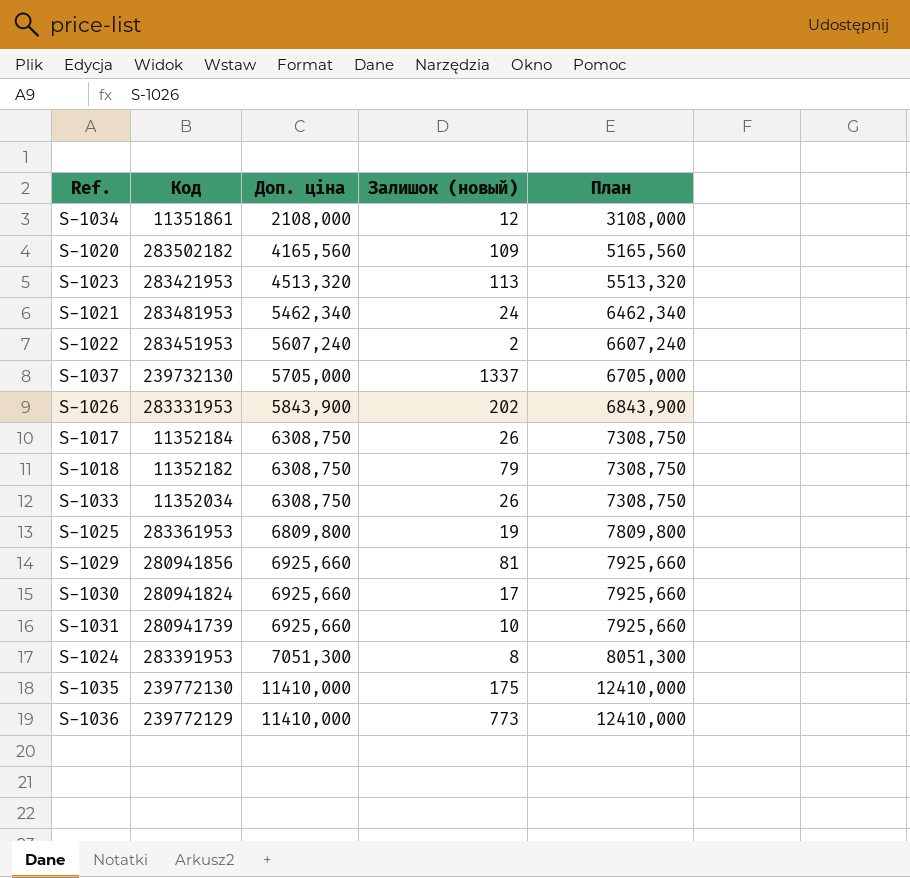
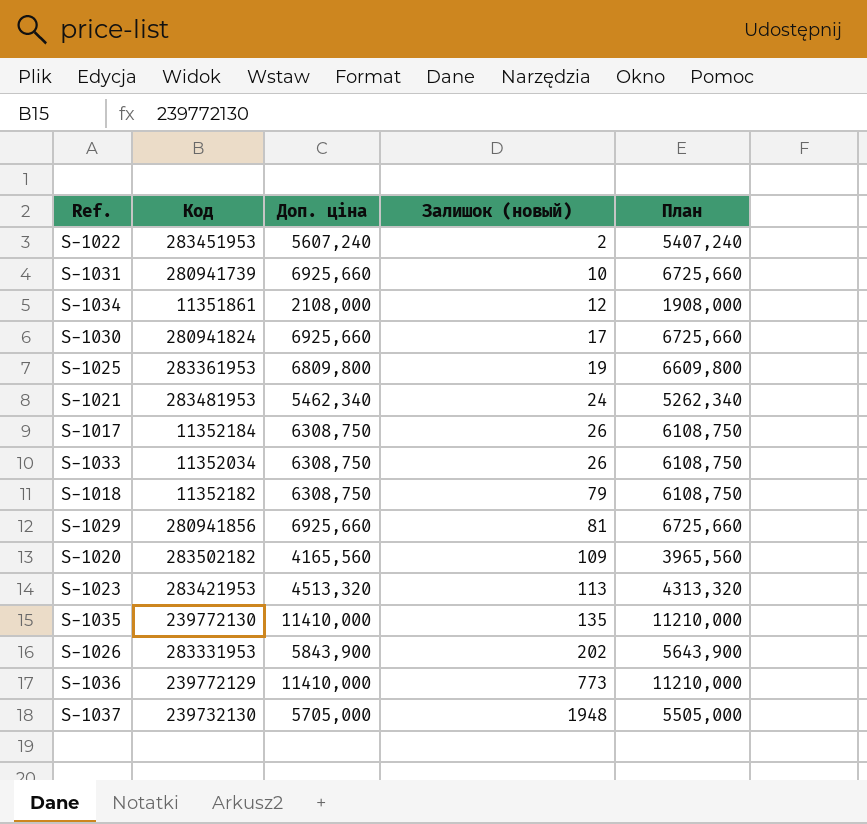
row order: Доп. ціна ascending -> Залишок (новый) ascending
column План | formula: [Доп. ціна] + 1000 -> [Доп. ціна] - 200
row S-1024: 283391953 | 7051,300 | 8 | 8051,300 -> none
S-1035 | Залишок (новый): 175 -> 135
S-1037 | Залишок (новый): 1337 -> 1948

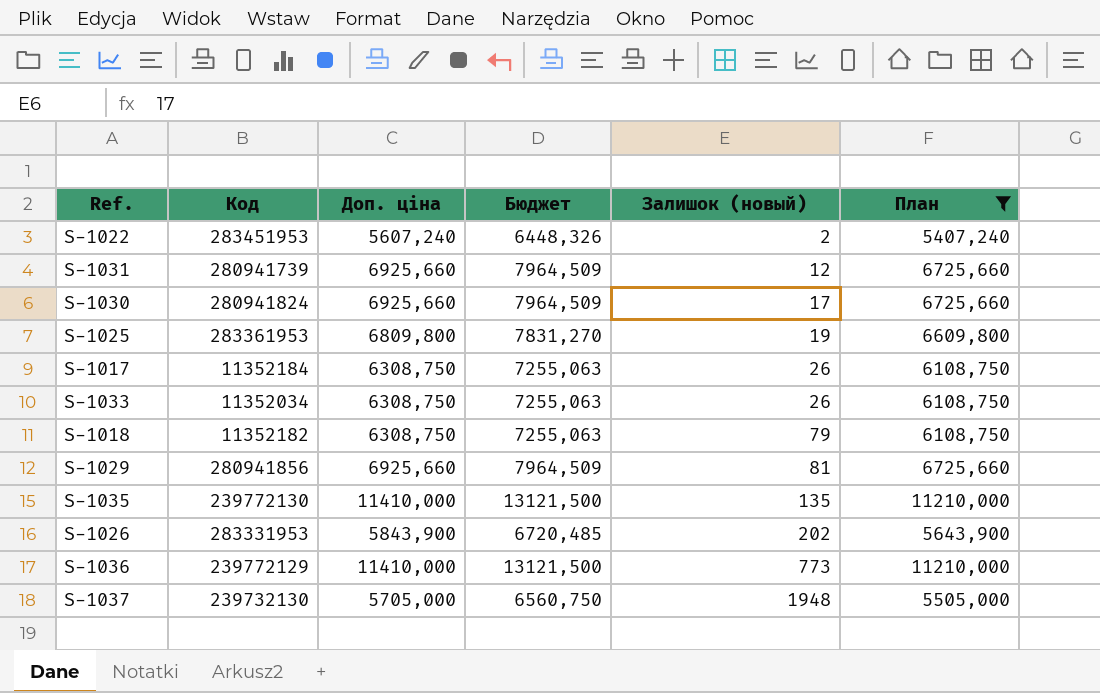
filter: none -> План >= 5407,240
column Бюджет | formula: none -> [Доп. ціна] * 1,15
S-1031 | Залишок (новый): 10 -> 12

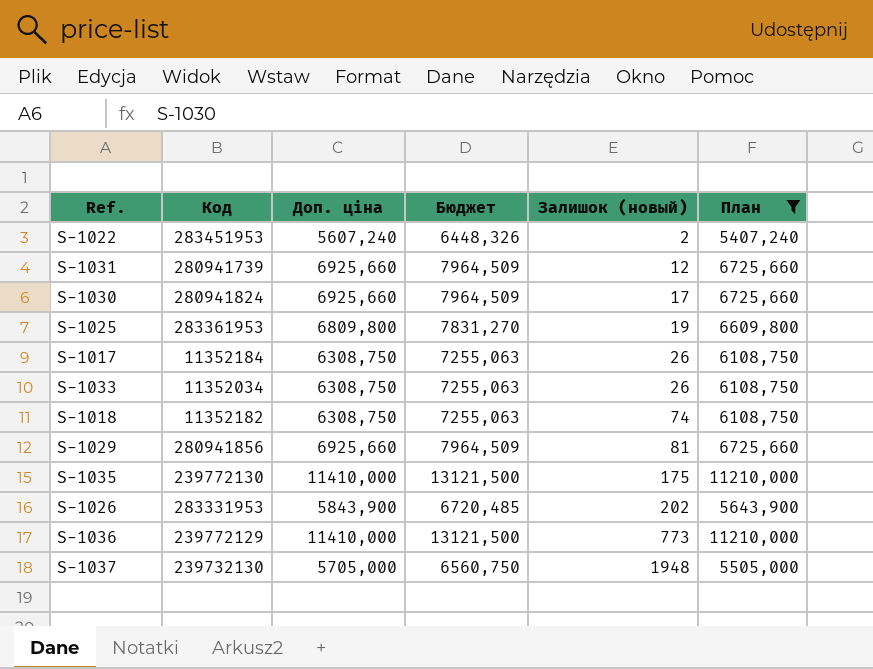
S-1018 | Залишок (новый): 79 -> 74
S-1035 | Залишок (новый): 135 -> 175

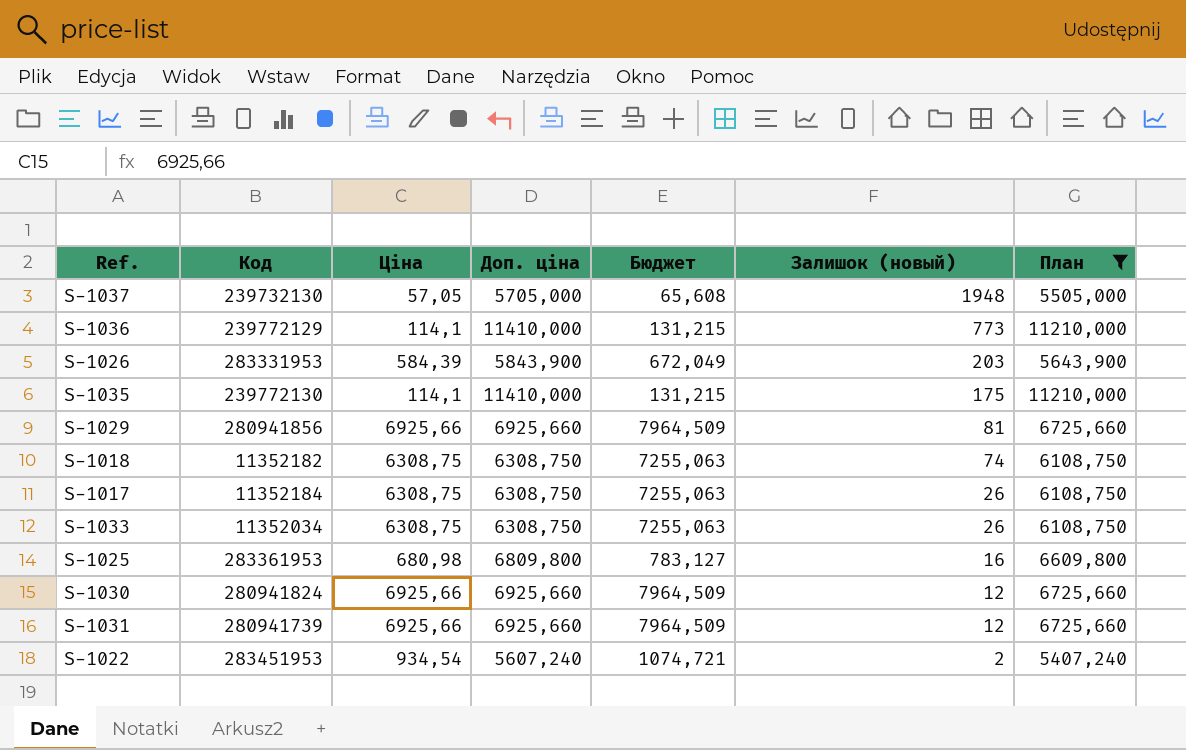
row order: Залишок (новый) ascending -> Залишок (новый) descending
column Ціна | position: none -> 3
column Бюджет | formula: [Доп. ціна] * 1,15 -> [Ціна] * 1,15
S-1026 | Залишок (новый): 202 -> 203
S-1025 | Залишок (новый): 19 -> 16
S-1030 | Залишок (новый): 17 -> 12

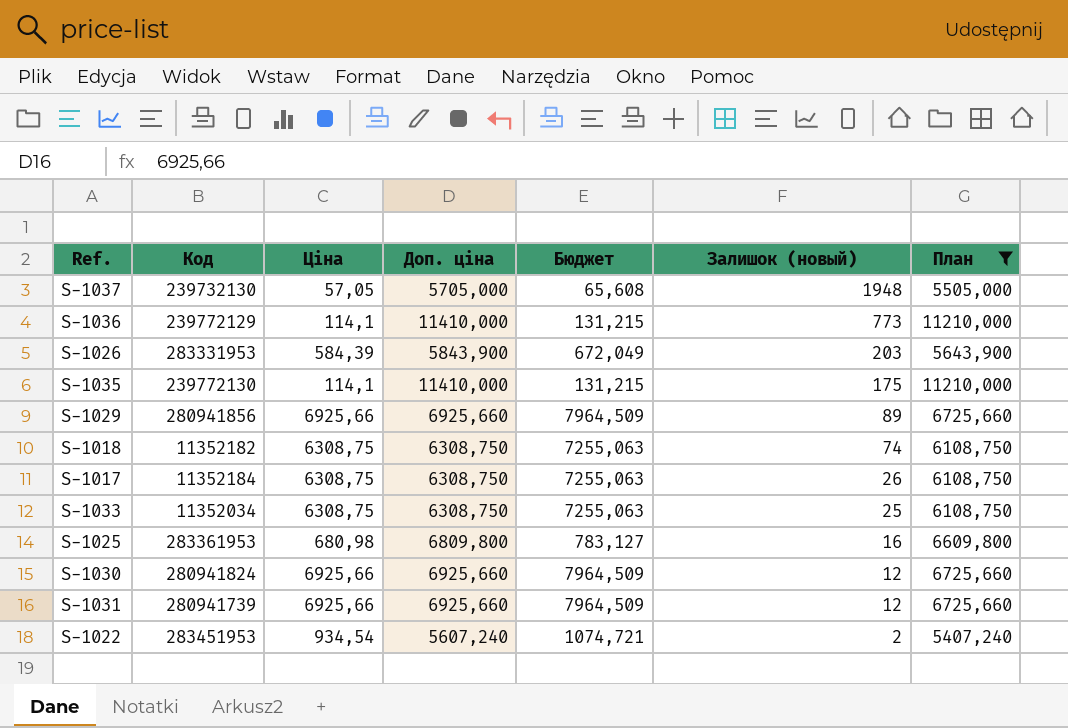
S-1029 | Залишок (новый): 81 -> 89
S-1033 | Залишок (новый): 26 -> 25

